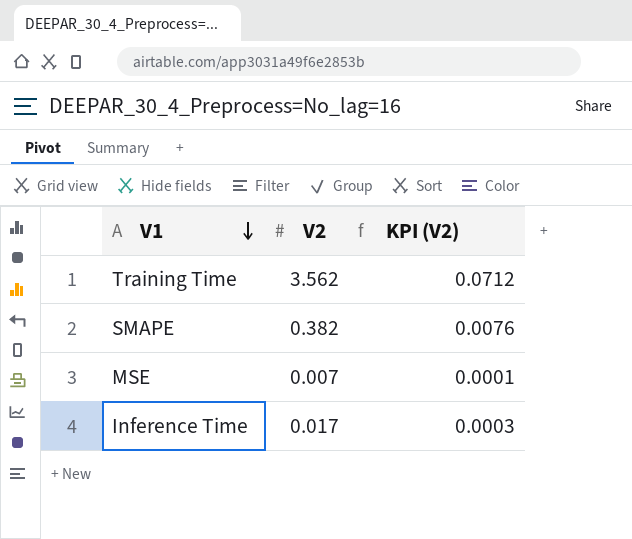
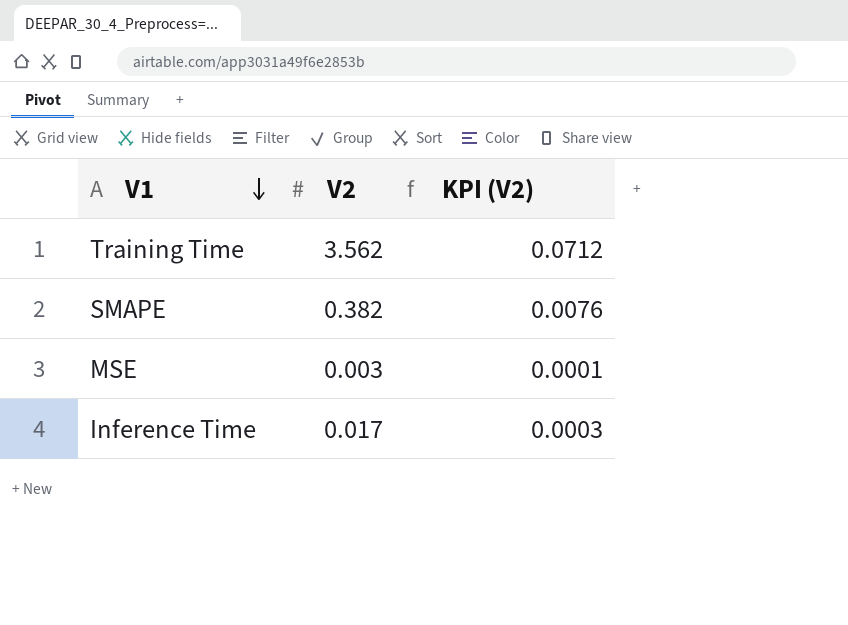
MSE | V2: 0.007 -> 0.003

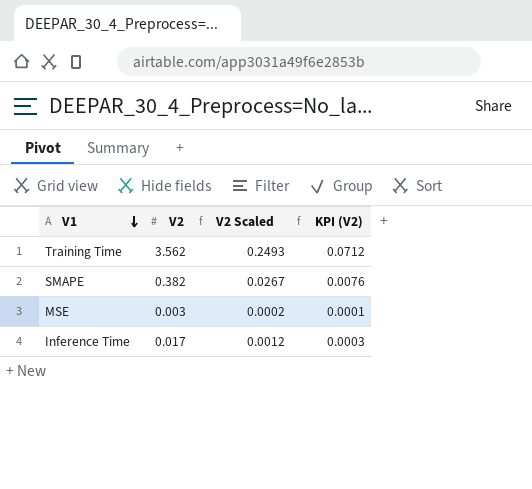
column V2 Scaled | formula: none -> [V2] * 0.07

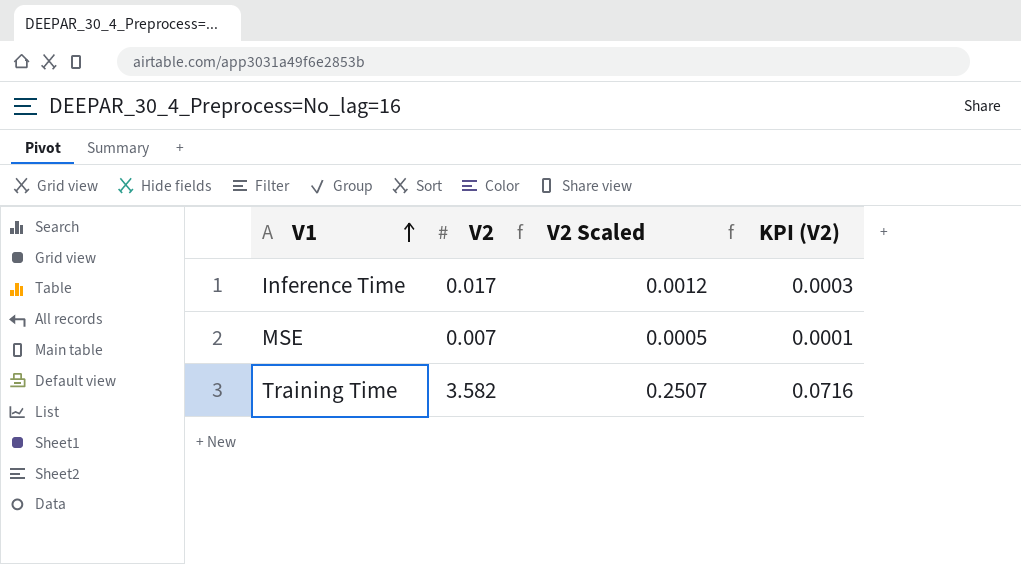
row order: V1 descending -> V1 ascending
row SMAPE: 0.382 | 0.0267 | 0.0076 -> none
MSE | V2: 0.003 -> 0.007
MSE | V2 Scaled: 0.0002 -> 0.0005
Training Time | V2: 3.562 -> 3.582
Training Time | V2 Scaled: 0.2493 -> 0.2507
Training Time | KPI (V2): 0.0712 -> 0.0716

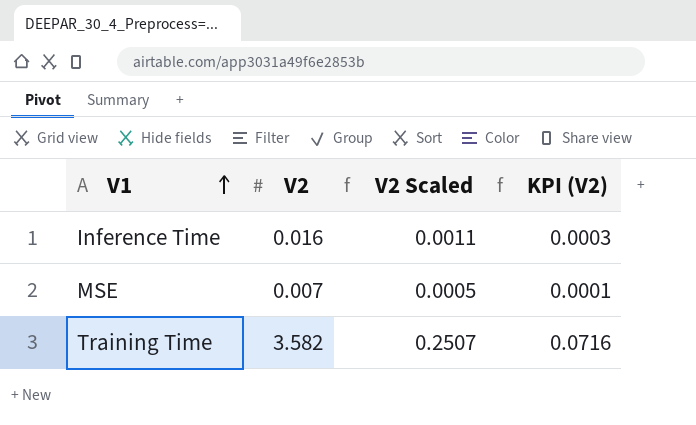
Inference Time | V2: 0.017 -> 0.016
Inference Time | V2 Scaled: 0.0012 -> 0.0011

